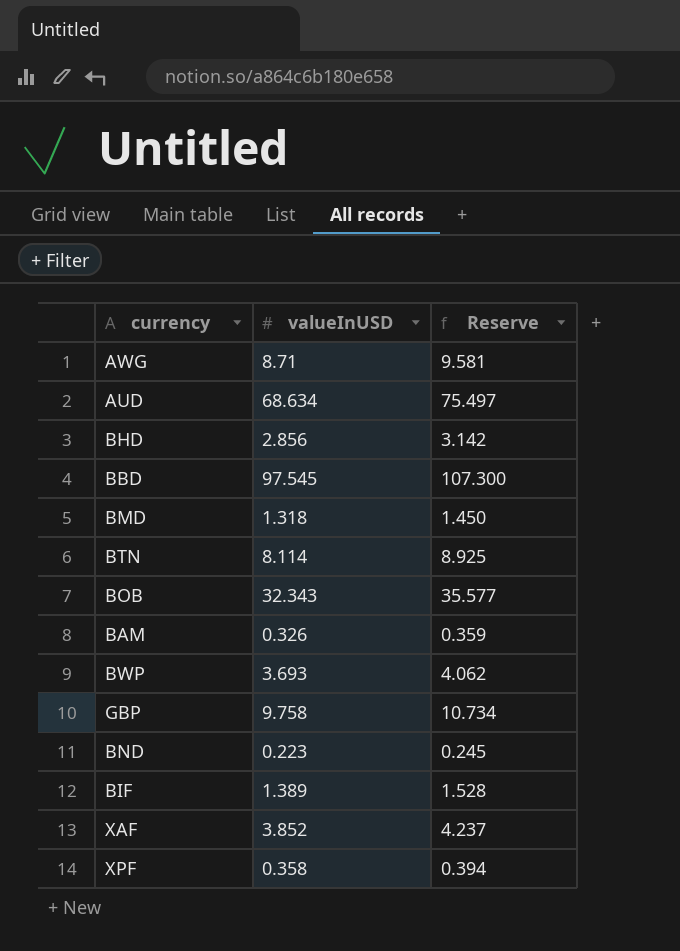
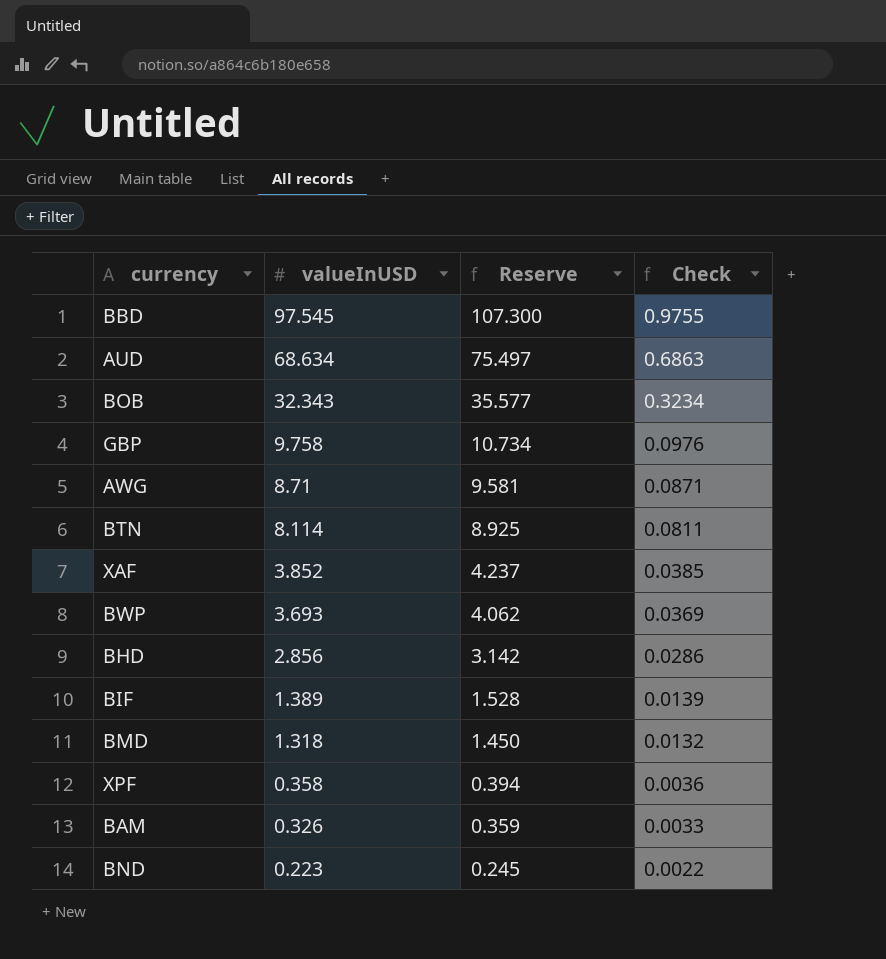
row order: none -> valueInUSD descending
column Check | formula: none -> [valueInUSD] * 0.01

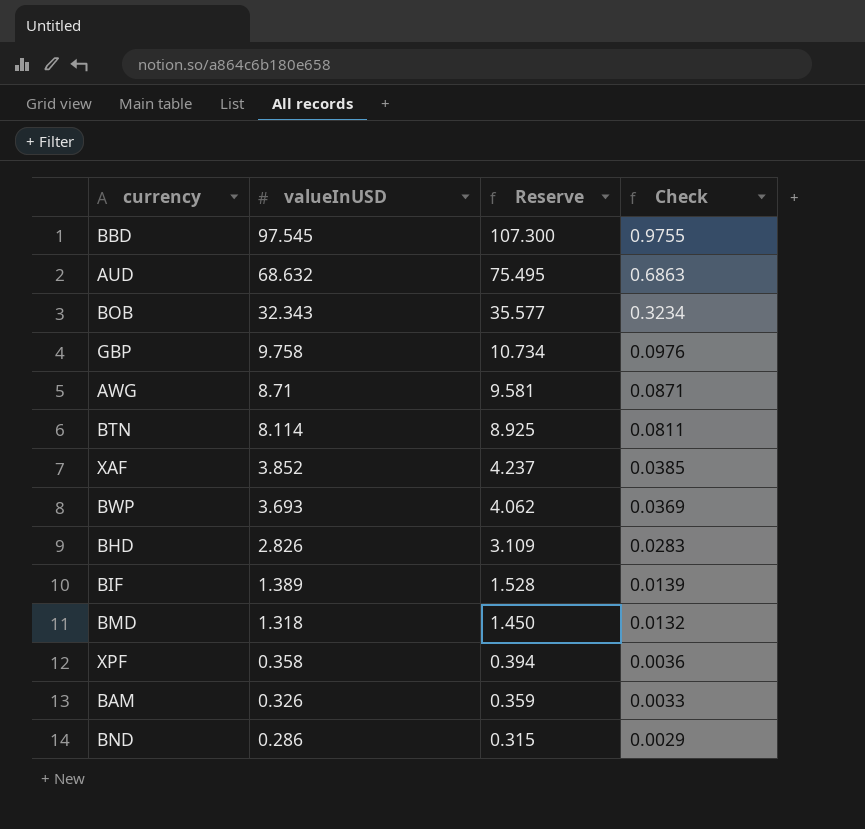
AUD | valueInUSD: 68.634 -> 68.632
AUD | Reserve: 75.497 -> 75.495
BHD | valueInUSD: 2.856 -> 2.826
BHD | Reserve: 3.142 -> 3.109
BHD | Check: 0.0286 -> 0.0283
BND | valueInUSD: 0.223 -> 0.286
BND | Reserve: 0.245 -> 0.315
BND | Check: 0.0022 -> 0.0029

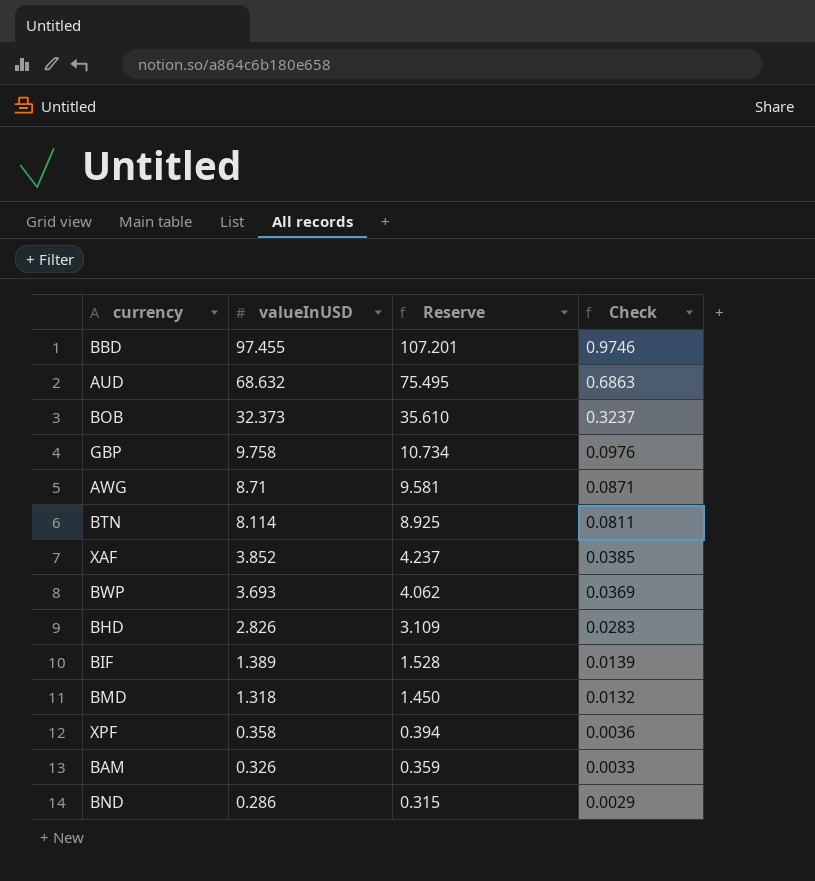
BBD | valueInUSD: 97.545 -> 97.455
BBD | Reserve: 107.300 -> 107.201
BBD | Check: 0.9755 -> 0.9746
BOB | valueInUSD: 32.343 -> 32.373
BOB | Reserve: 35.577 -> 35.610
BOB | Check: 0.3234 -> 0.3237

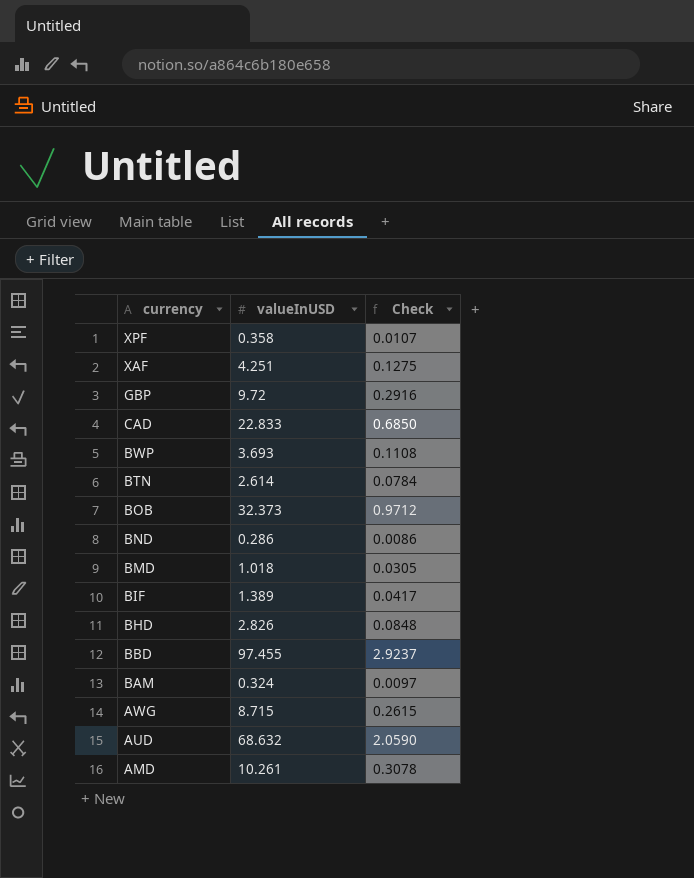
row order: valueInUSD descending -> currency descending
column Reserve | formula: [valueInUSD] * 1.1 -> none
column Check | formula: [valueInUSD] * 0.01 -> [valueInUSD] * 0.03
XAF | valueInUSD: 3.852 -> 4.251
GBP | valueInUSD: 9.758 -> 9.72
row CAD: none -> 22.833 | 0.6850
BTN | valueInUSD: 8.114 -> 2.614
BMD | valueInUSD: 1.318 -> 1.018
BAM | valueInUSD: 0.326 -> 0.324
AWG | valueInUSD: 8.71 -> 8.715
row AMD: none -> 10.261 | 0.3078

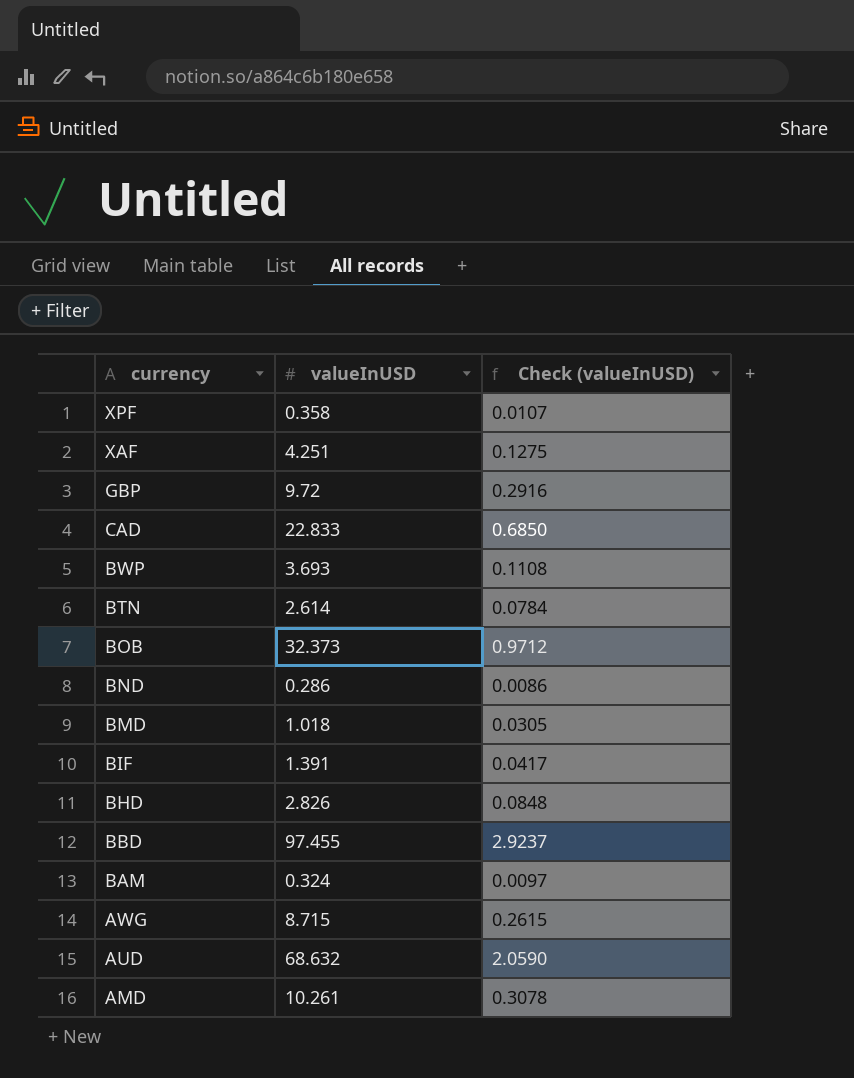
column name: Check -> Check (valueInUSD)
BIF | valueInUSD: 1.389 -> 1.391

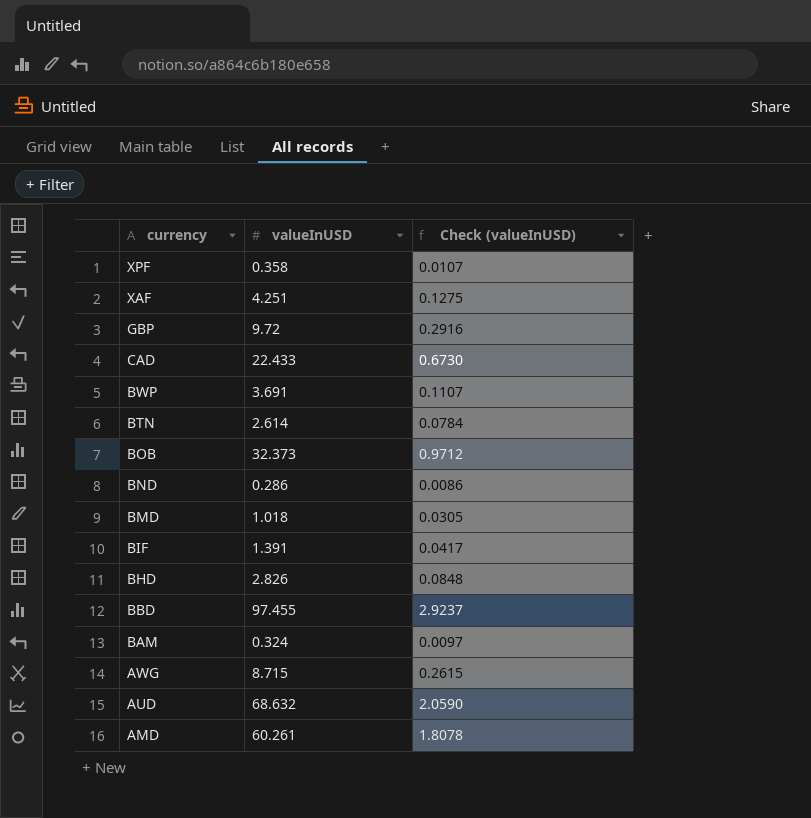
CAD | valueInUSD: 22.833 -> 22.433
CAD | Check (valueInUSD): 0.6850 -> 0.6730
BWP | valueInUSD: 3.693 -> 3.691
BWP | Check (valueInUSD): 0.1108 -> 0.1107
AMD | valueInUSD: 10.261 -> 60.261
AMD | Check (valueInUSD): 0.3078 -> 1.8078

